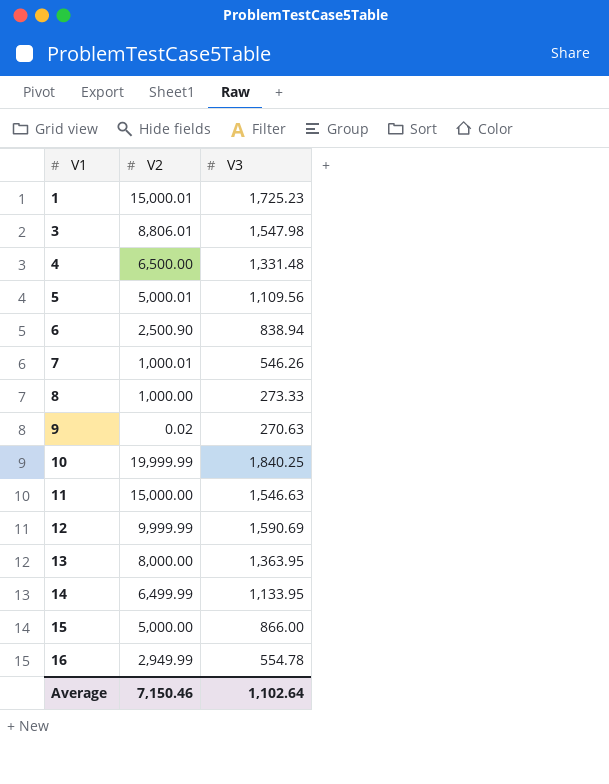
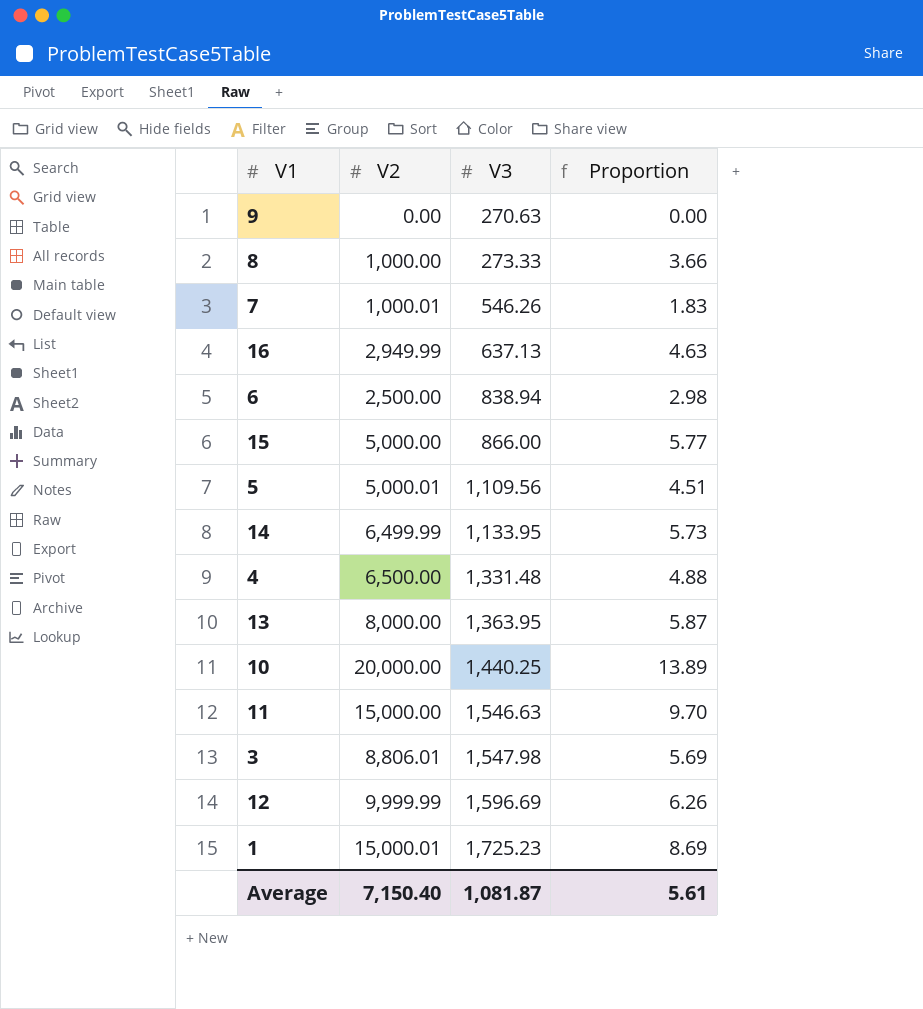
row order: V1 ascending -> V3 ascending
column Proportion | formula: none -> [V2] / [V3]
9 | V2: 0.02 -> 0.00
16 | V3: 554.78 -> 637.13
6 | V2: 2,500.90 -> 2,500.00
10 | V2: 19,999.99 -> 20,000.00
10 | V3: 1,840.25 -> 1,440.25
12 | V3: 1,590.69 -> 1,596.69
Average | V2: 7,150.46 -> 7,150.40
Average | V3: 1,102.64 -> 1,081.87

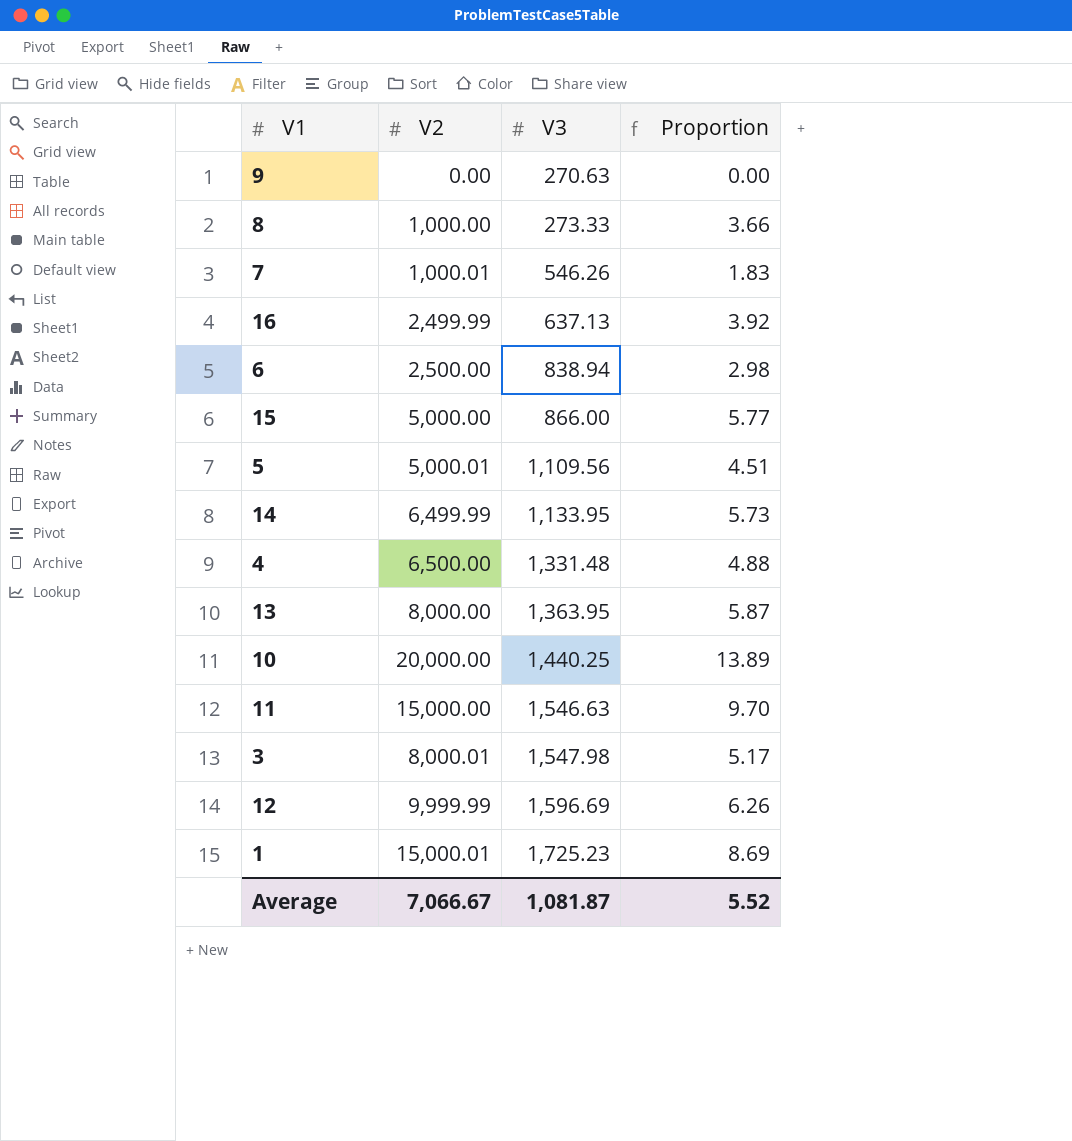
16 | V2: 2,949.99 -> 2,499.99
16 | Proportion: 4.63 -> 3.92
3 | V2: 8,806.01 -> 8,000.01
3 | Proportion: 5.69 -> 5.17
Average | V2: 7,150.40 -> 7,066.67
Average | Proportion: 5.61 -> 5.52

